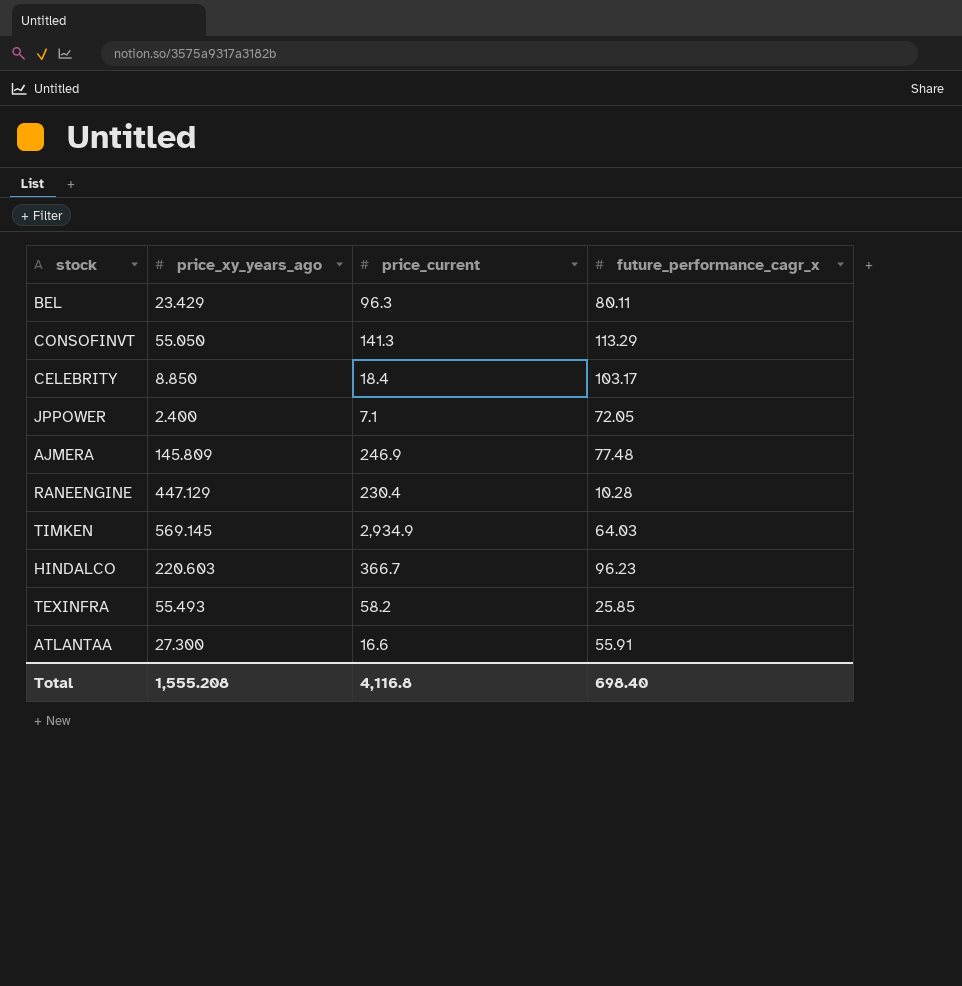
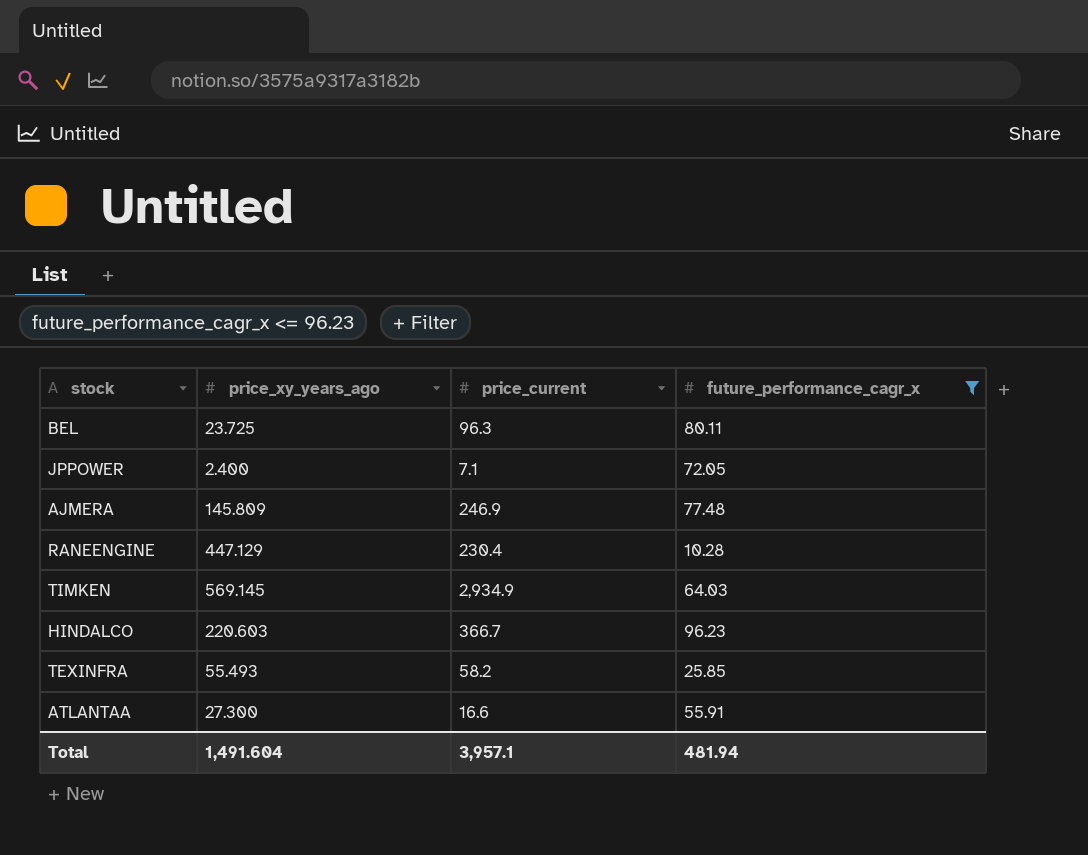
filter: none -> future_performance_cagr_x <= 96.23
BEL | price_xy_years_ago: 23.429 -> 23.725
Total | price_xy_years_ago: 1,555.208 -> 1,491.604
Total | price_current: 4,116.8 -> 3,957.1
Total | future_performance_cagr_x: 698.40 -> 481.94

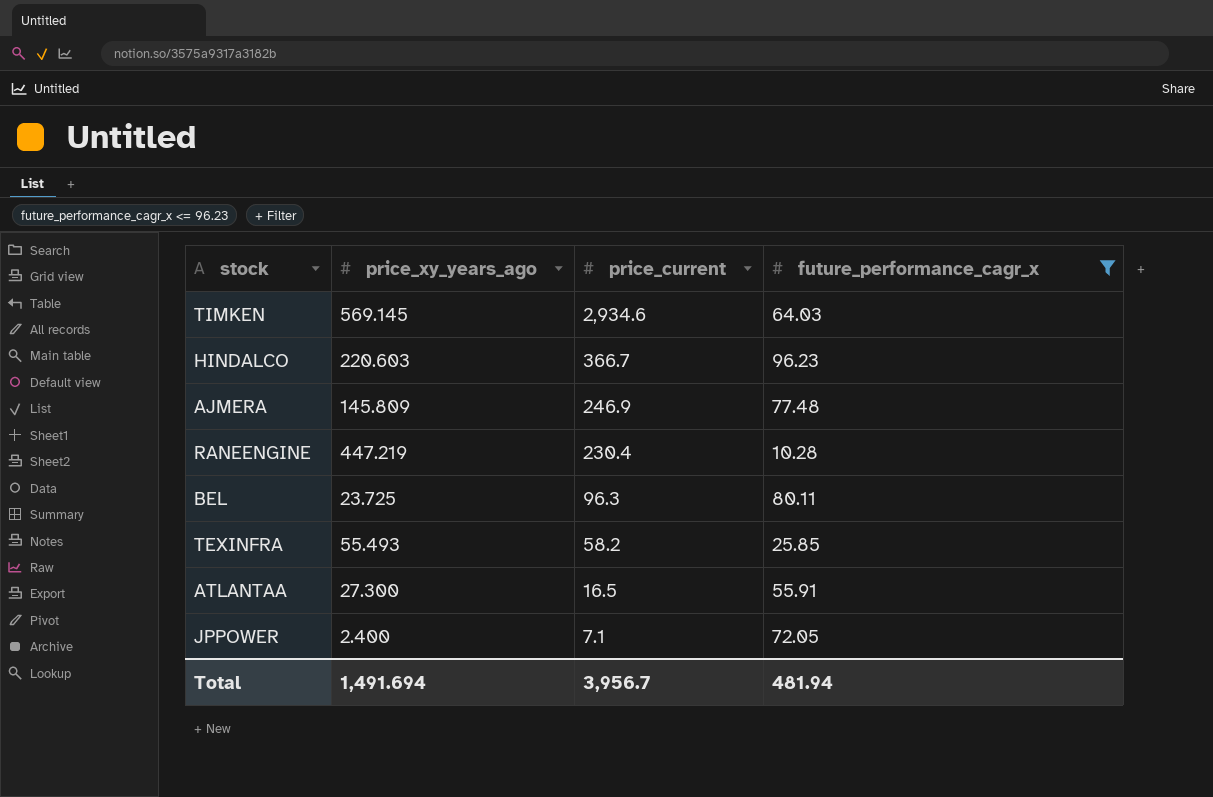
row order: none -> price_current descending
TIMKEN | price_current: 2,934.9 -> 2,934.6
RANEENGINE | price_xy_years_ago: 447.129 -> 447.219
ATLANTAA | price_current: 16.6 -> 16.5
Total | price_xy_years_ago: 1,491.604 -> 1,491.694
Total | price_current: 3,957.1 -> 3,956.7

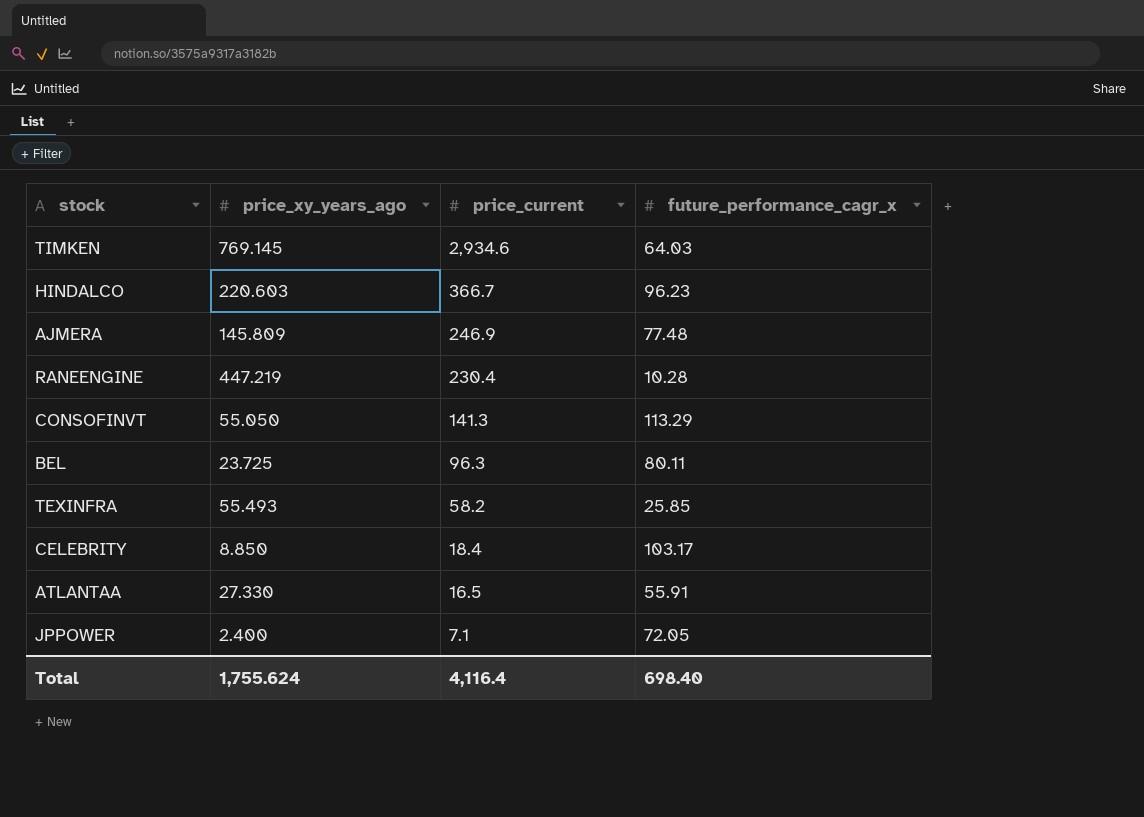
filter: future_performance_cagr_x <= 96.23 -> none
TIMKEN | price_xy_years_ago: 569.145 -> 769.145
ATLANTAA | price_xy_years_ago: 27.300 -> 27.330
Total | price_xy_years_ago: 1,491.694 -> 1,755.624
Total | price_current: 3,956.7 -> 4,116.4
Total | future_performance_cagr_x: 481.94 -> 698.40

